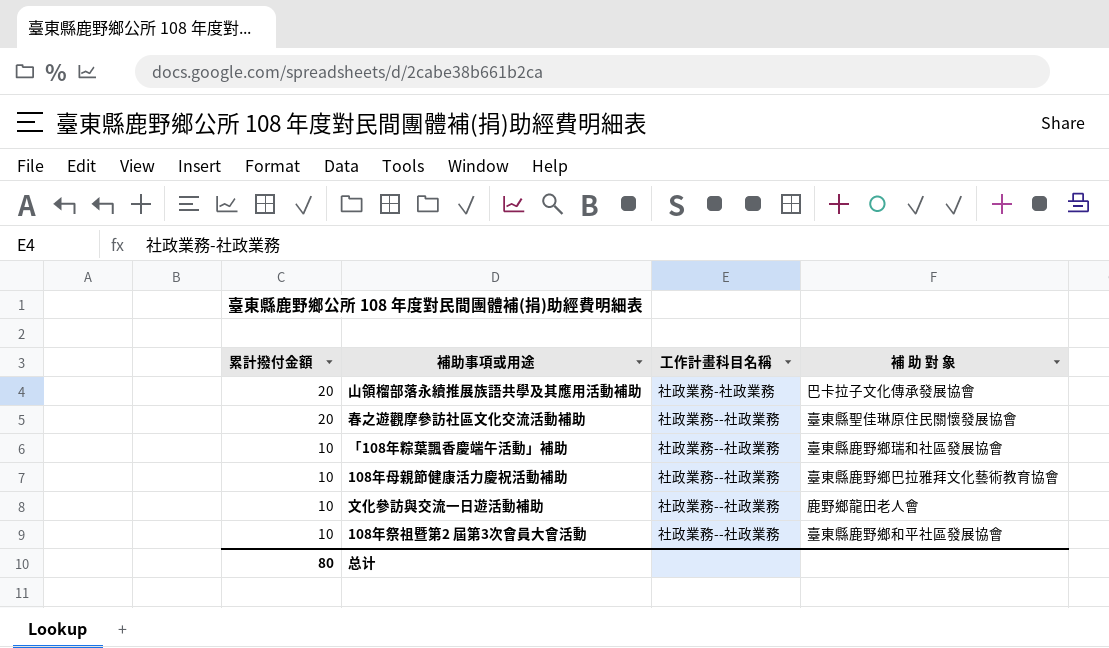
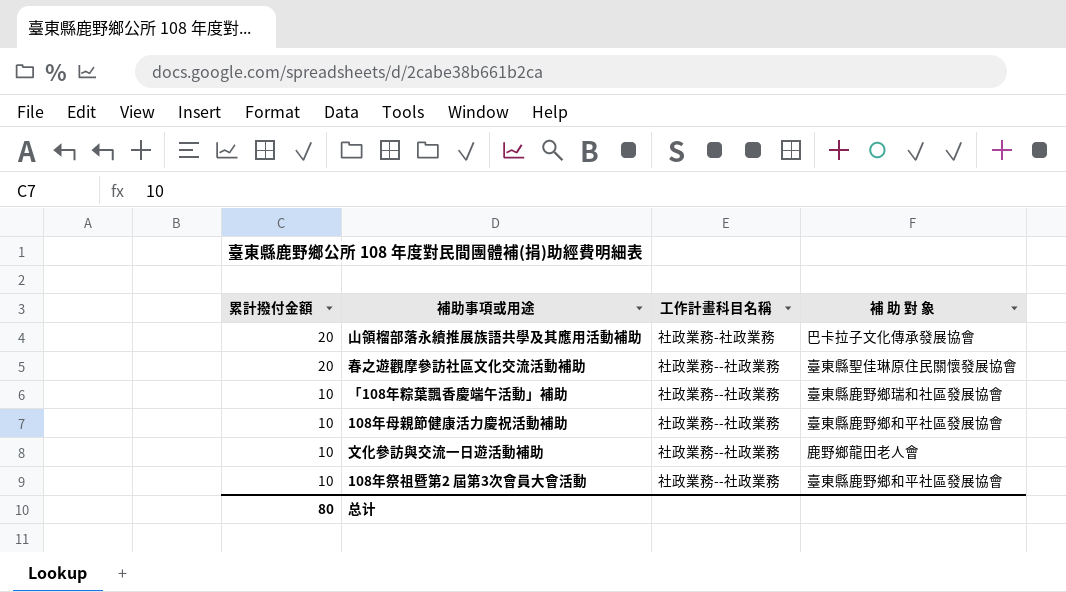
108年母親節健康活力慶祝活動補助 | 補 助 對 象: 臺東縣鹿野鄉巴拉雅拜文化藝術教育協會 -> 臺東縣鹿野鄉和平社區發展協會

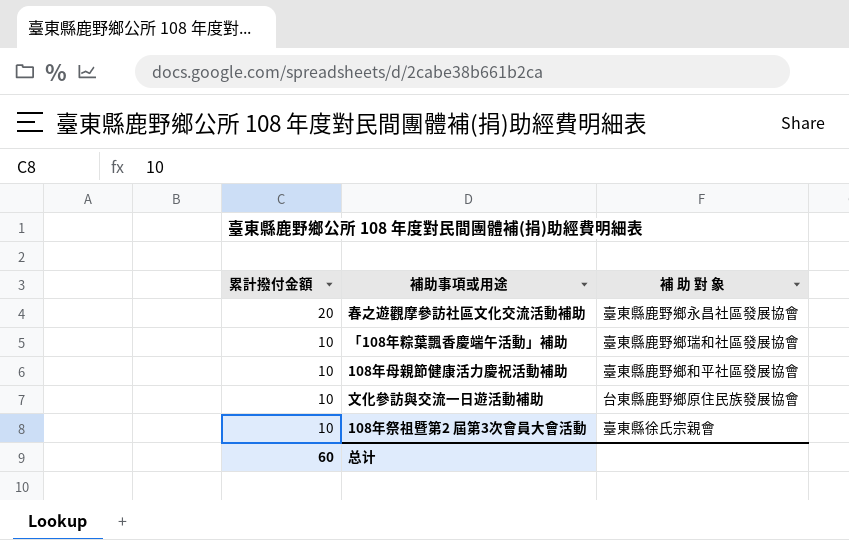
column 工作計畫科目名稱 | position: 3 -> none
row 山領榴部落永續推展族語共學及其應用活動補助: 20 | 社政業務-社政業務 | 巴卡拉子文化傳承發展協會 -> none
春之遊觀摩參訪社區文化交流活動補助 | 補 助 對 象: 臺東縣聖佳琳原住民關懷發展協會 -> 臺東縣鹿野鄉永昌社區發展協會
文化參訪與交流一日遊活動補助 | 補 助 對 象: 鹿野鄉龍田老人會 -> 台東縣鹿野鄉原住民族發展協會
108年祭祖暨第2 屆第3次會員大會活動 | 補 助 對 象: 臺東縣鹿野鄉和平社區發展協會 -> 臺東縣徐氏宗親會
总计 | 累計撥付金額: 80 -> 60

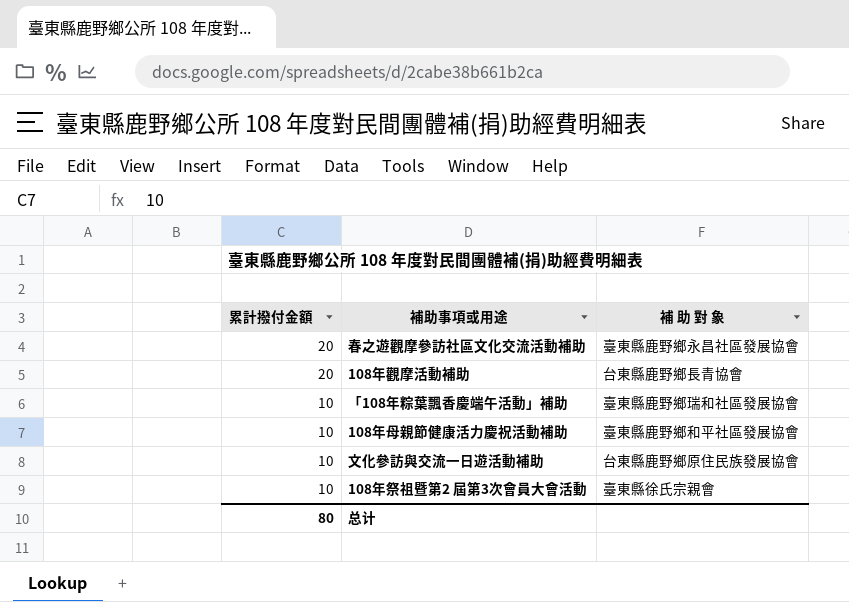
row 108年觀摩活動補助: none -> 20 | 台東縣鹿野鄉長青協會
总计 | 累計撥付金額: 60 -> 80

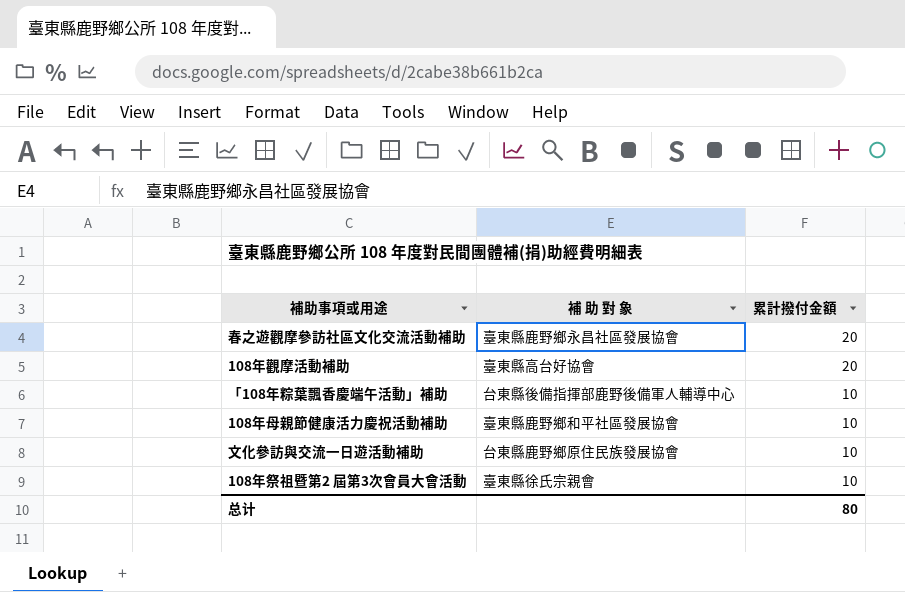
column 累計撥付金額 | position: 1 -> 3
108年觀摩活動補助 | 補 助 對 象: 台東縣鹿野鄉長青協會 -> 臺東縣高台好協會
「108年粽葉飄香慶端午活動」補助 | 補 助 對 象: 臺東縣鹿野鄉瑞和社區發展協會 -> 台東縣後備指揮部鹿野後備軍人輔導中心

